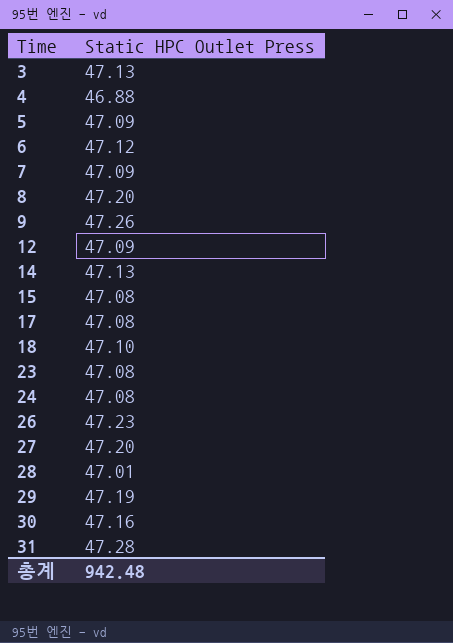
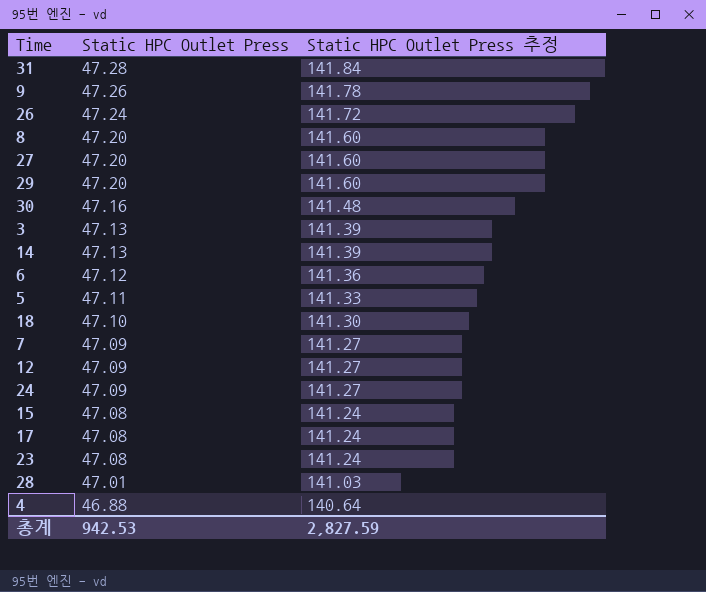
row order: Time ascending -> Static HPC Outlet Press descending
column Static HPC Outlet Press 추정 | formula: none -> [Static HPC Outlet Press] * 3
26 | Static HPC Outlet Press: 47.23 -> 47.24
29 | Static HPC Outlet Press: 47.19 -> 47.20
5 | Static HPC Outlet Press: 47.09 -> 47.11
24 | Static HPC Outlet Press: 47.08 -> 47.09
총계 | Static HPC Outlet Press: 942.48 -> 942.53

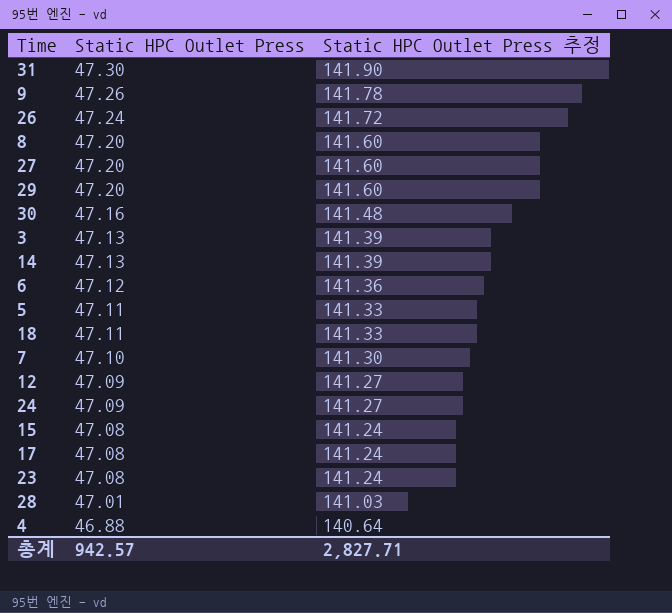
31 | Static HPC Outlet Press: 47.28 -> 47.30
31 | Static HPC Outlet Press 추정: 141.84 -> 141.90
18 | Static HPC Outlet Press: 47.10 -> 47.11
18 | Static HPC Outlet Press 추정: 141.30 -> 141.33
7 | Static HPC Outlet Press: 47.09 -> 47.10
7 | Static HPC Outlet Press 추정: 141.27 -> 141.30
총계 | Static HPC Outlet Press: 942.53 -> 942.57
총계 | Static HPC Outlet Press 추정: 2,827.59 -> 2,827.71

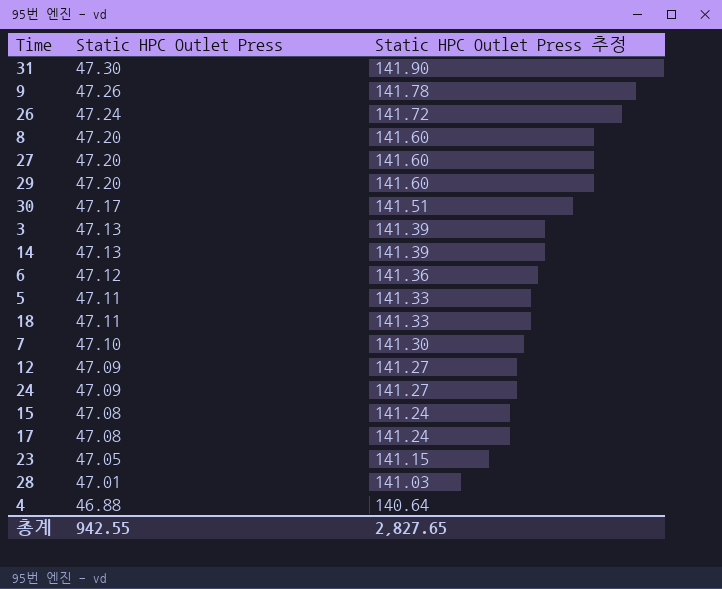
30 | Static HPC Outlet Press: 47.16 -> 47.17
30 | Static HPC Outlet Press 추정: 141.48 -> 141.51
23 | Static HPC Outlet Press: 47.08 -> 47.05
23 | Static HPC Outlet Press 추정: 141.24 -> 141.15
총계 | Static HPC Outlet Press: 942.57 -> 942.55
총계 | Static HPC Outlet Press 추정: 2,827.71 -> 2,827.65

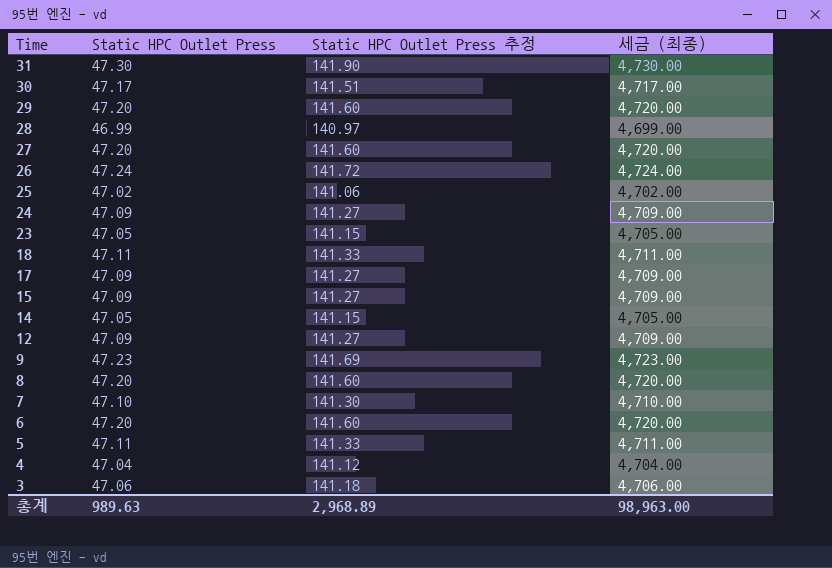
row order: Static HPC Outlet Press descending -> Time descending
column 세금 (최종) | formula: none -> [Static HPC Outlet Press] * 100
28 | Static HPC Outlet Press: 47.01 -> 46.99
28 | Static HPC Outlet Press 추정: 141.03 -> 140.97
row 25: none -> 47.02 | 141.06 | 4,702.00
17 | Static HPC Outlet Press: 47.08 -> 47.09
17 | Static HPC Outlet Press 추정: 141.24 -> 141.27
15 | Static HPC Outlet Press: 47.08 -> 47.09
15 | Static HPC Outlet Press 추정: 141.24 -> 141.27
14 | Static HPC Outlet Press: 47.13 -> 47.05
14 | Static HPC Outlet Press 추정: 141.39 -> 141.15
9 | Static HPC Outlet Press: 47.26 -> 47.23
9 | Static HPC Outlet Press 추정: 141.78 -> 141.69
6 | Static HPC Outlet Press: 47.12 -> 47.20
6 | Static HPC Outlet Press 추정: 141.36 -> 141.60
4 | Static HPC Outlet Press: 46.88 -> 47.04
4 | Static HPC Outlet Press 추정: 140.64 -> 141.12
3 | Static HPC Outlet Press: 47.13 -> 47.06
3 | Static HPC Outlet Press 추정: 141.39 -> 141.18
총계 | Static HPC Outlet Press: 942.55 -> 989.63
총계 | Static HPC Outlet Press 추정: 2,827.65 -> 2,968.89

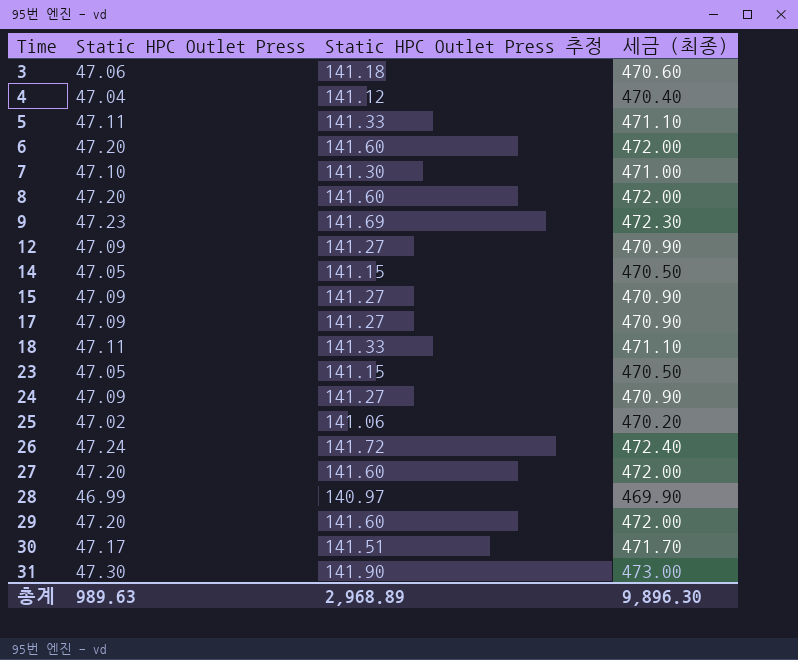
row order: Time descending -> Time ascending
column 세금 (최종) | formula: [Static HPC Outlet Press] * 100 -> [Static HPC Outlet Press] * 10
총계 | 세금 (최종): 98,963.00 -> 9,896.30

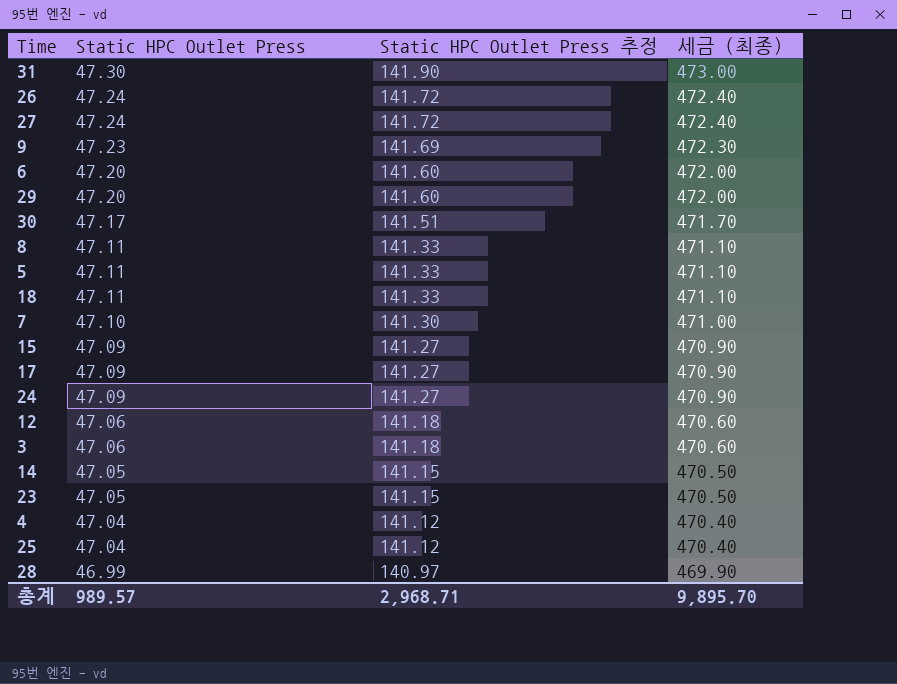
row order: Time ascending -> Static HPC Outlet Press descending
27 | Static HPC Outlet Press: 47.20 -> 47.24
27 | Static HPC Outlet Press 추정: 141.60 -> 141.72
27 | 세금 (최종): 472.00 -> 472.40
8 | Static HPC Outlet Press: 47.20 -> 47.11
8 | Static HPC Outlet Press 추정: 141.60 -> 141.33
8 | 세금 (최종): 472.00 -> 471.10
12 | Static HPC Outlet Press: 47.09 -> 47.06
12 | Static HPC Outlet Press 추정: 141.27 -> 141.18
12 | 세금 (최종): 470.90 -> 470.60
25 | Static HPC Outlet Press: 47.02 -> 47.04
25 | Static HPC Outlet Press 추정: 141.06 -> 141.12
25 | 세금 (최종): 470.20 -> 470.40
총계 | Static HPC Outlet Press: 989.63 -> 989.57
총계 | Static HPC Outlet Press 추정: 2,968.89 -> 2,968.71
총계 | 세금 (최종): 9,896.30 -> 9,895.70

